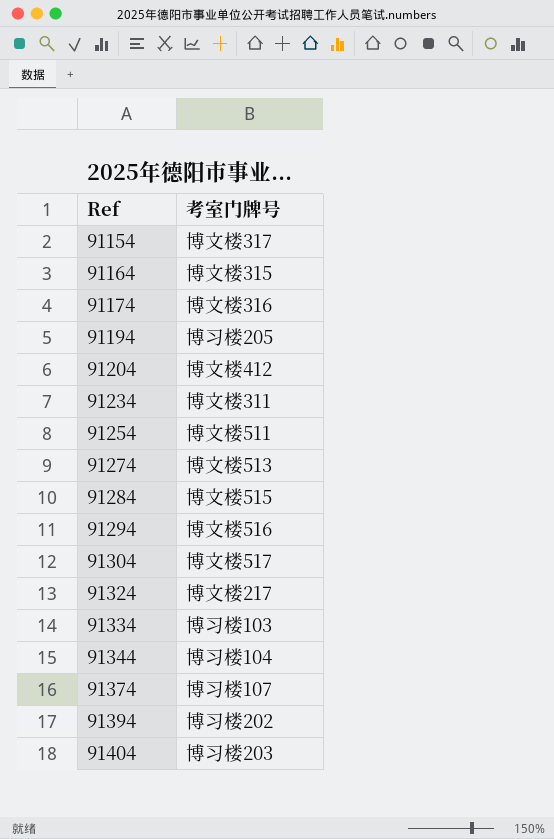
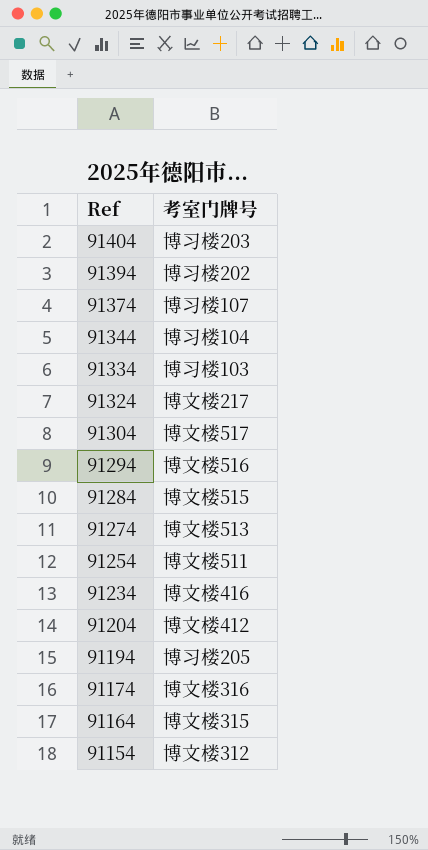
row order: Ref ascending -> Ref descending
91234 | 考室门牌号: 博文楼311 -> 博文楼416
91154 | 考室门牌号: 博文楼317 -> 博文楼312

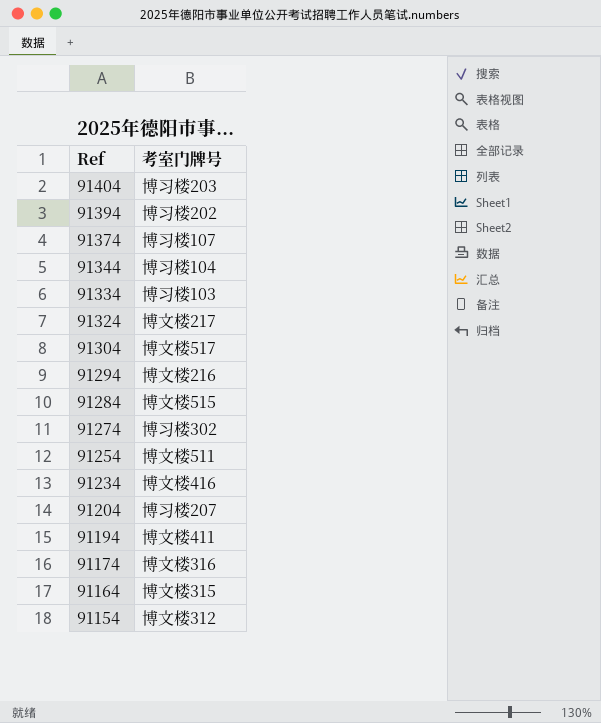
91294 | 考室门牌号: 博文楼516 -> 博文楼216
91274 | 考室门牌号: 博文楼513 -> 博习楼302
91204 | 考室门牌号: 博文楼412 -> 博习楼207
91194 | 考室门牌号: 博习楼205 -> 博文楼411

